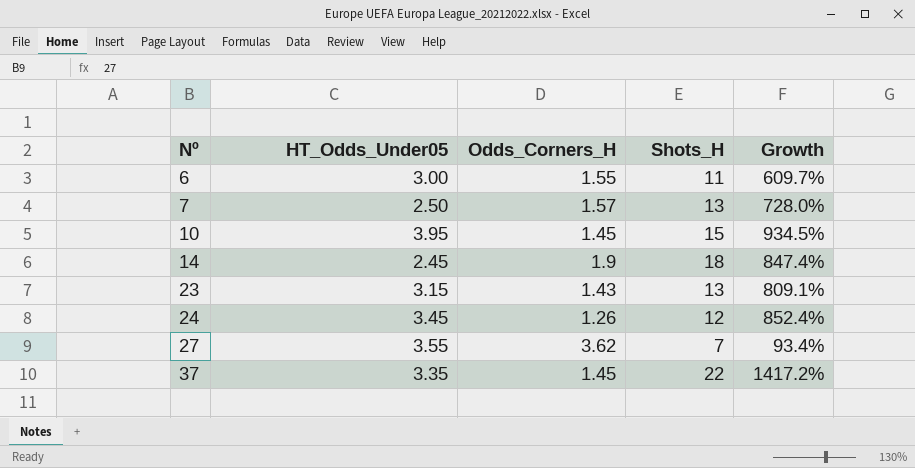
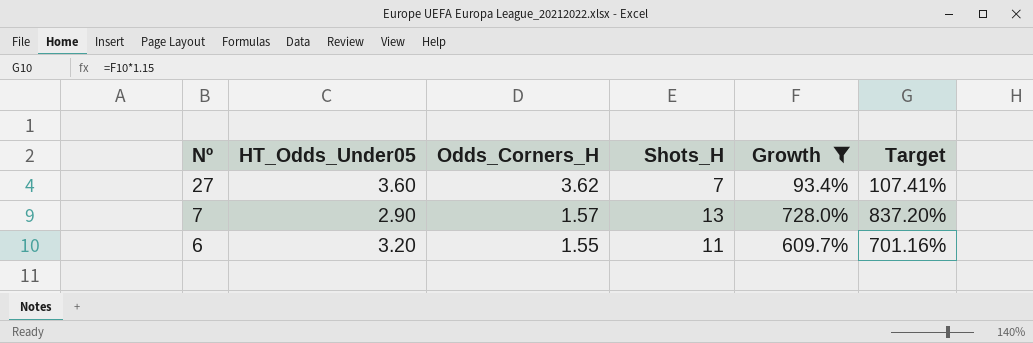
filter: none -> Growth <= 728.0%
row order: Nº ascending -> Nº descending
column Target | formula: none -> [Growth] * 1.15
27 | HT_Odds_Under05: 3.55 -> 3.60
7 | HT_Odds_Under05: 2.50 -> 2.90
6 | HT_Odds_Under05: 3.00 -> 3.20

